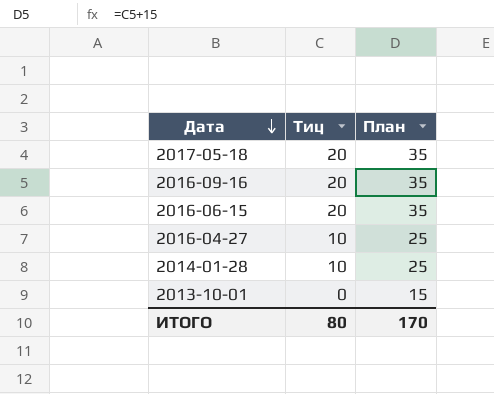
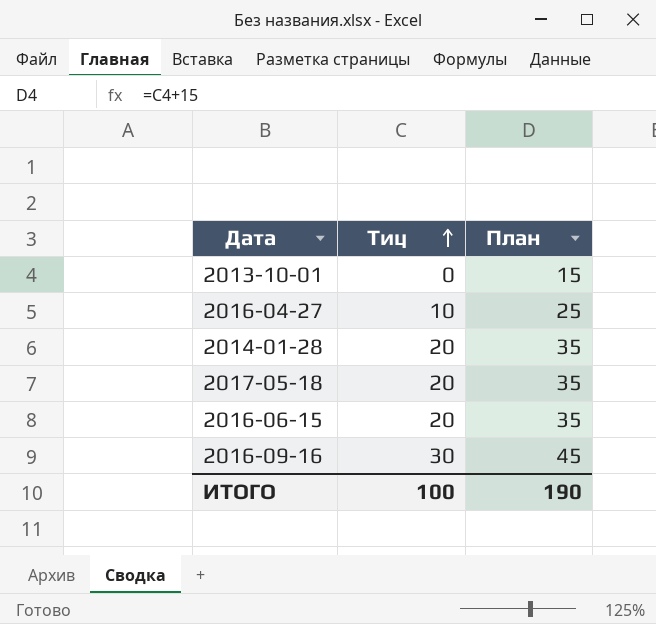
row order: Дата descending -> Тиц ascending
2014-01-28 | Тиц: 10 -> 20
2014-01-28 | План: 25 -> 35
2016-09-16 | Тиц: 20 -> 30
2016-09-16 | План: 35 -> 45
ИТОГО | Тиц: 80 -> 100
ИТОГО | План: 170 -> 190

